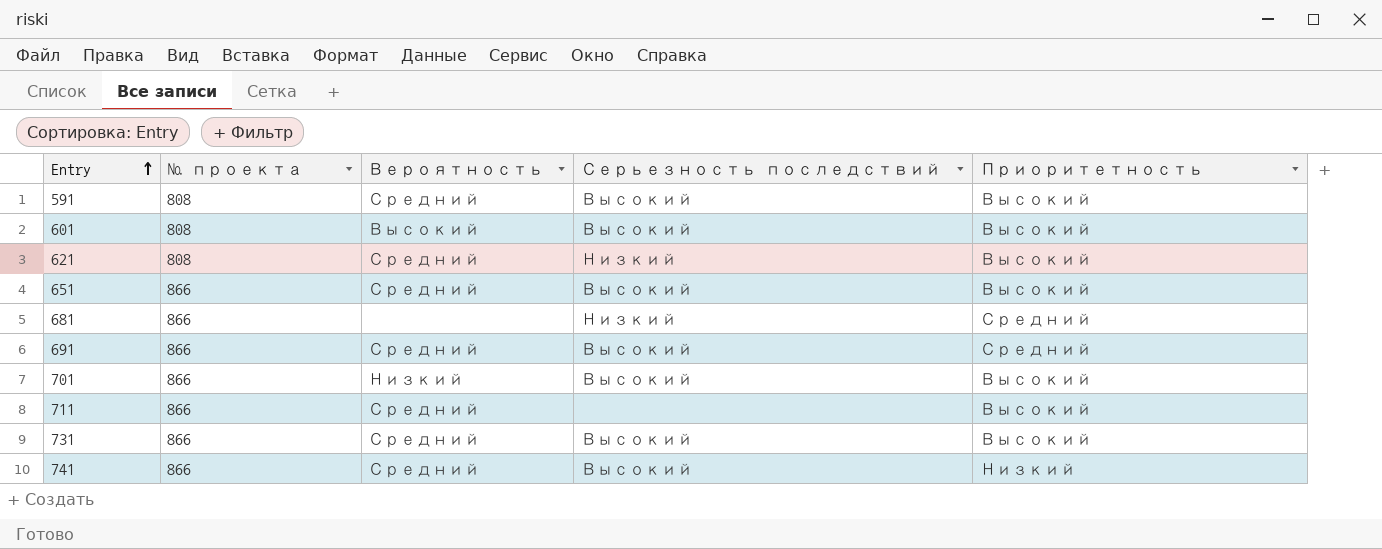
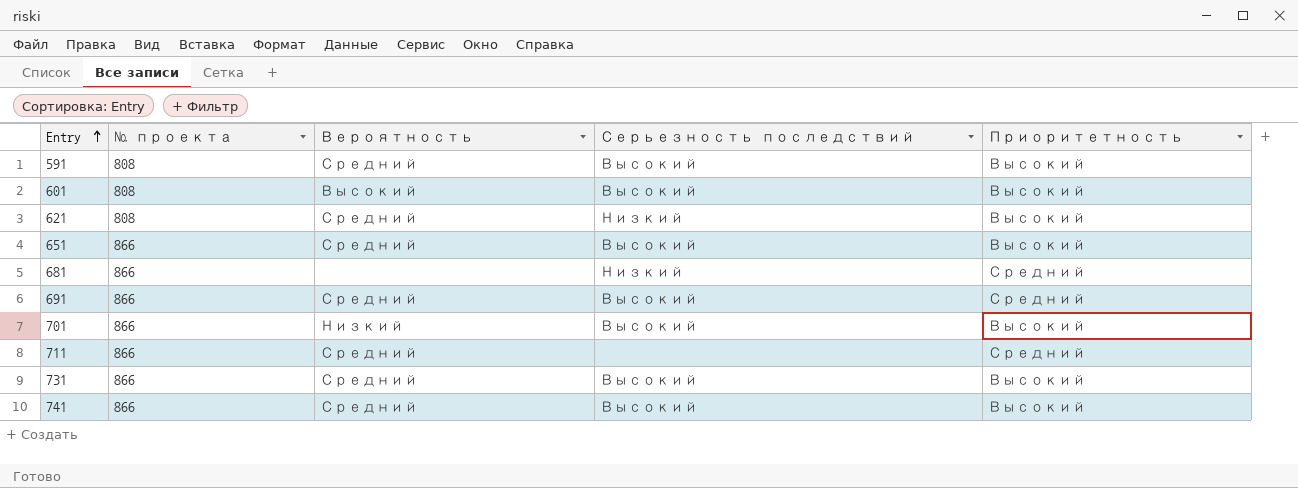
711 | Приоритетность: Высокий -> Средний
741 | Приоритетность: Низкий -> Высокий

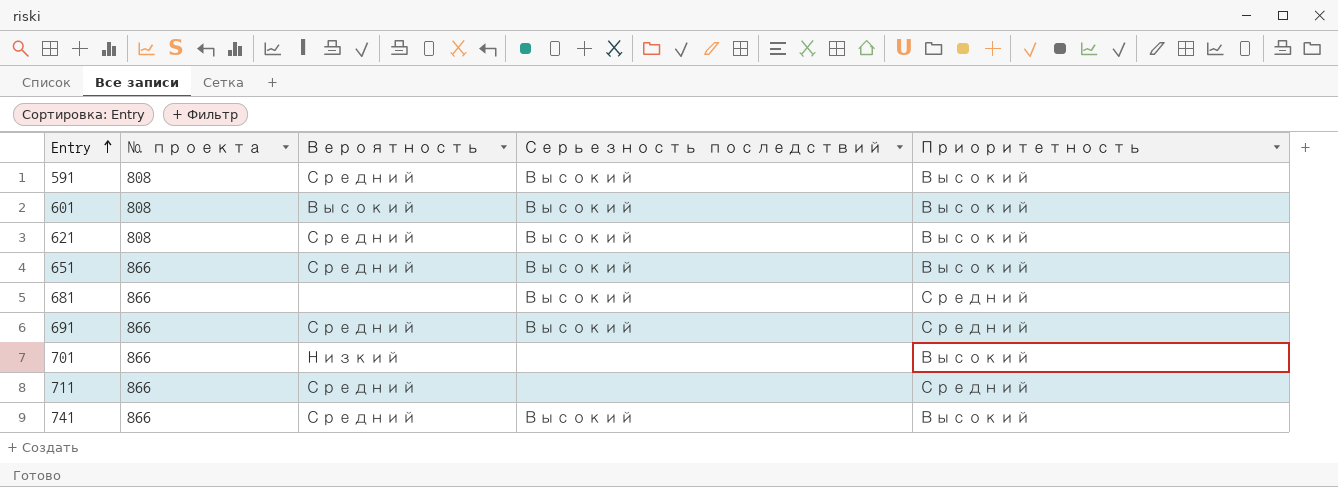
row 731: 866 | Средний | Высокий | Высокий -> none
621 | Серьезность последствий: Низкий -> Высокий
681 | Серьезность последствий: Низкий -> Высокий
701 | Серьезность последствий: Высокий -> none

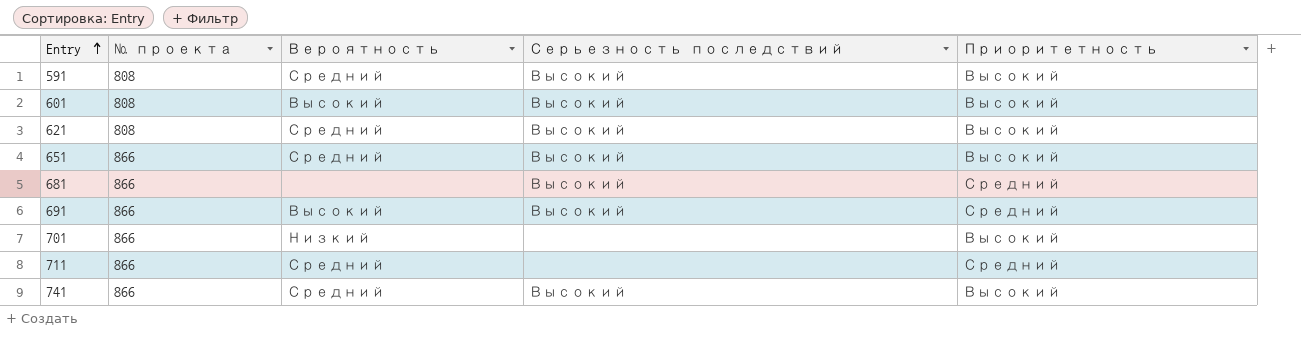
691 | Вероятность: Средний -> Высокий

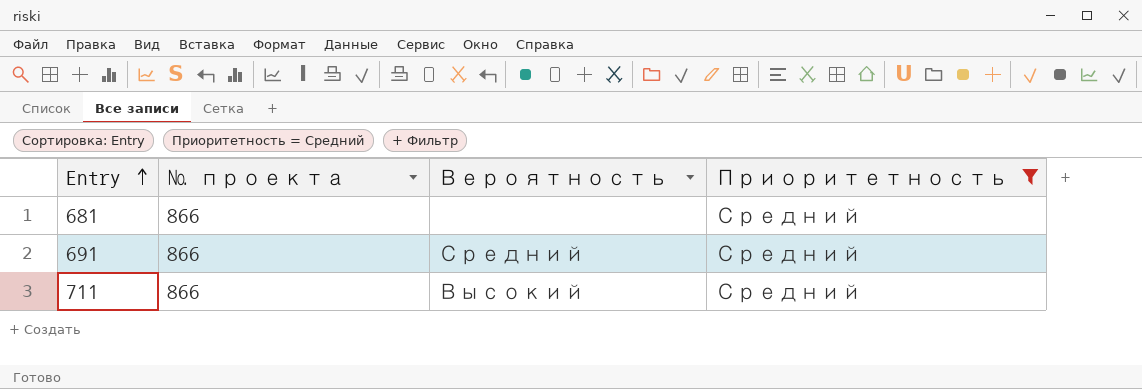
filter: none -> Приоритетность = Средний
column Серьезность последствий | position: 4 -> none
691 | Вероятность: Высокий -> Средний
711 | Вероятность: Средний -> Высокий

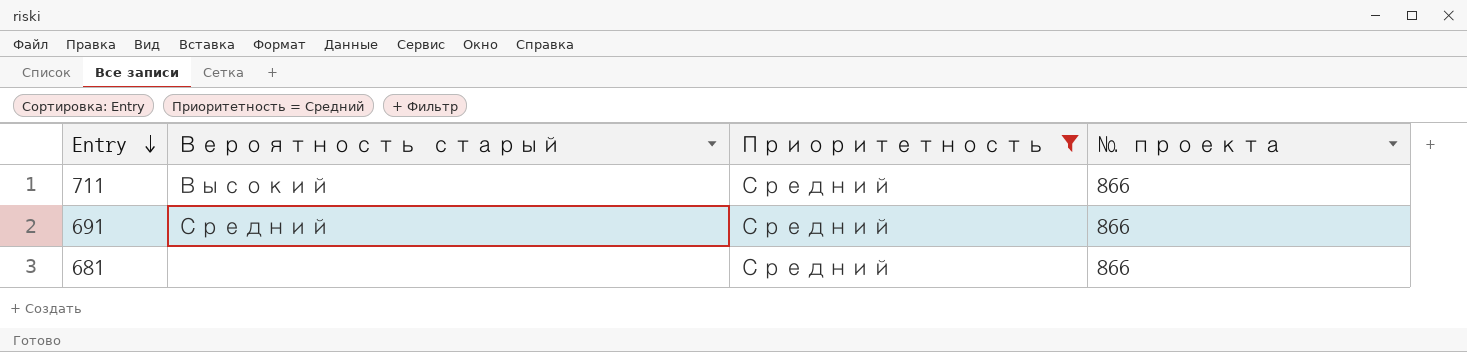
row order: Entry ascending -> Entry descending
column name: Вероятность -> Вероятность старый
column № проекта | position: 2 -> 4

